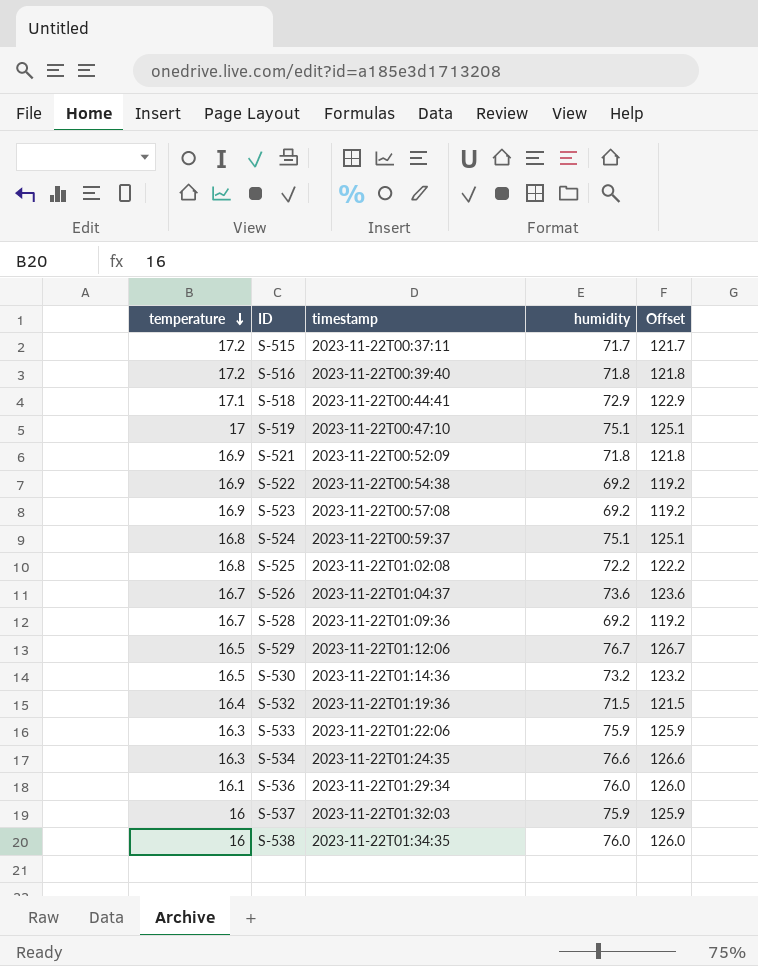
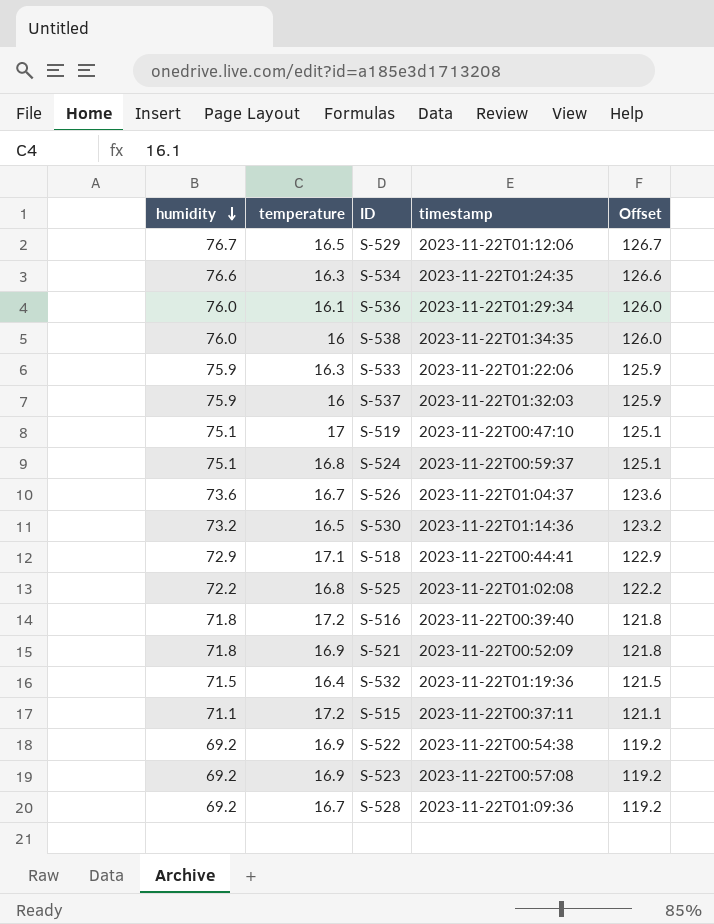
row order: temperature descending -> humidity descending
column humidity | position: 4 -> 1
S-515 | humidity: 71.7 -> 71.1
S-515 | Offset: 121.7 -> 121.1

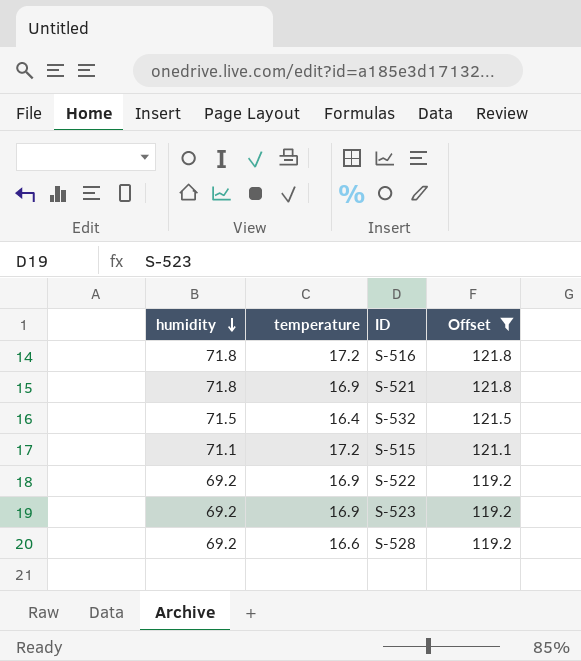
filter: none -> Offset <= 121.8
column timestamp | position: 4 -> none
S-528 | temperature: 16.7 -> 16.6

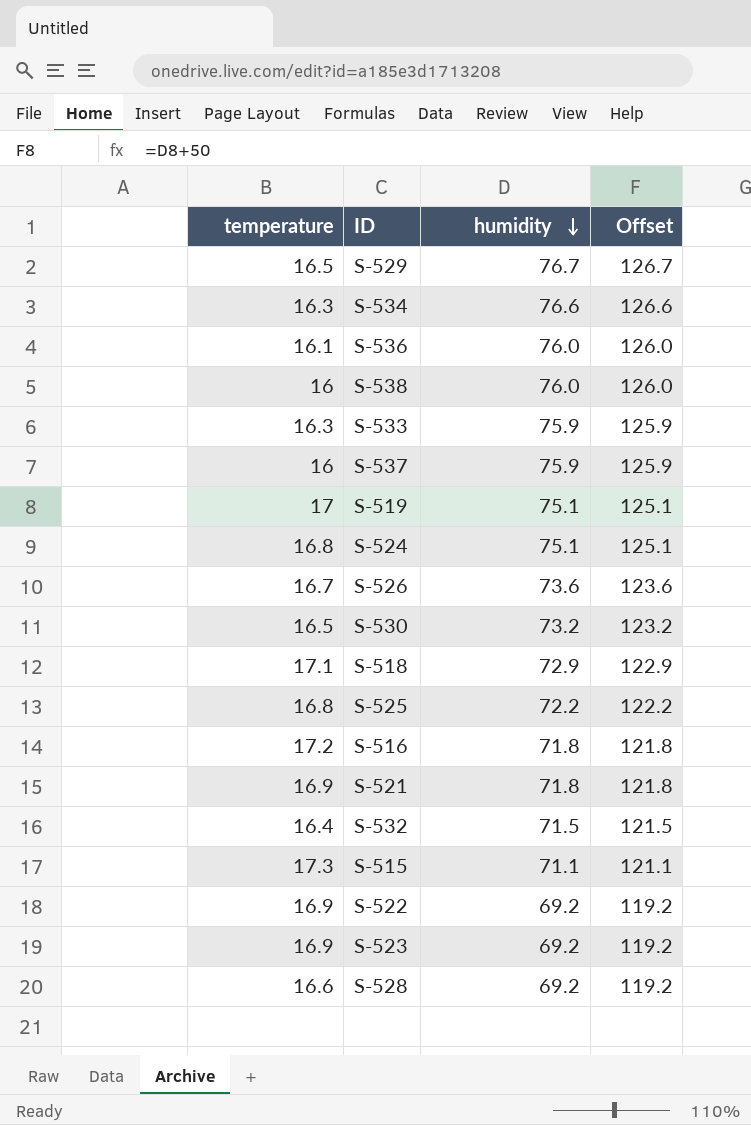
filter: Offset <= 121.8 -> none
column humidity | position: 1 -> 3
S-515 | temperature: 17.2 -> 17.3

